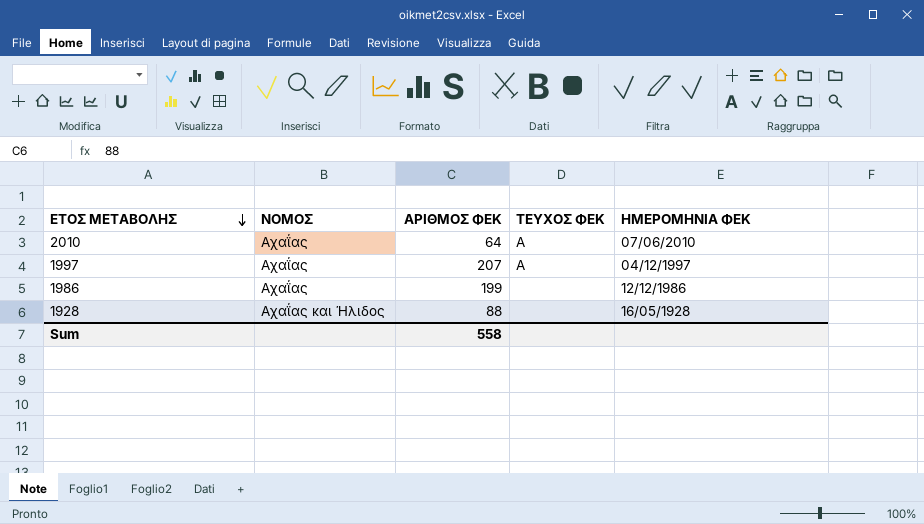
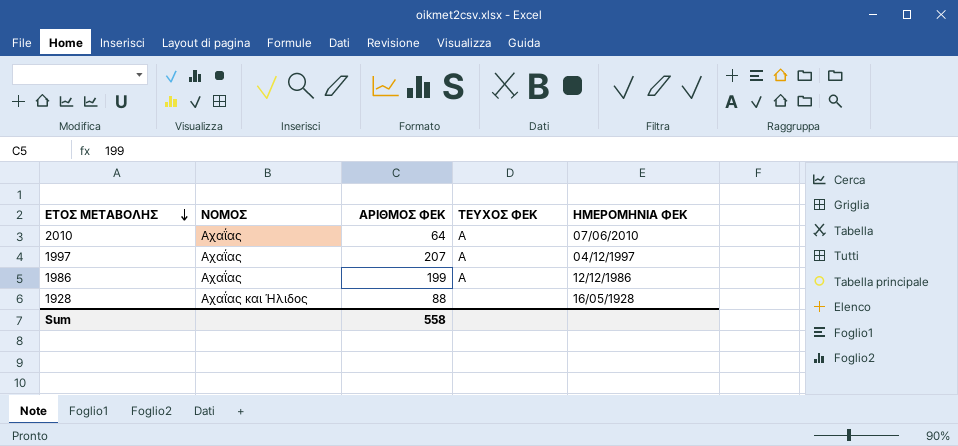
1986 | ΤΕΥΧΟΣ ΦΕΚ: none -> Α

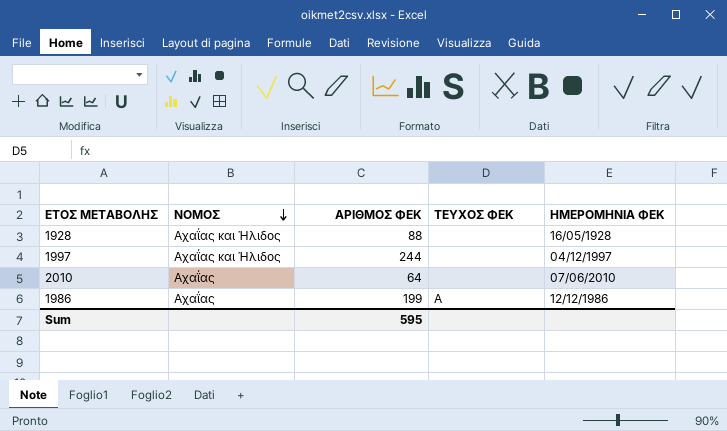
row order: ΕΤΟΣ ΜΕΤΑΒΟΛΗΣ descending -> ΝΟΜΟΣ descending
1997 | ΝΟΜΟΣ: Αχαΐας -> Αχαΐας και Ήλιδος
1997 | ΑΡΙΘΜΟΣ ΦΕΚ: 207 -> 244
1997 | ΤΕΥΧΟΣ ΦΕΚ: Α -> none
2010 | ΤΕΥΧΟΣ ΦΕΚ: Α -> none
Sum | ΑΡΙΘΜΟΣ ΦΕΚ: 558 -> 595

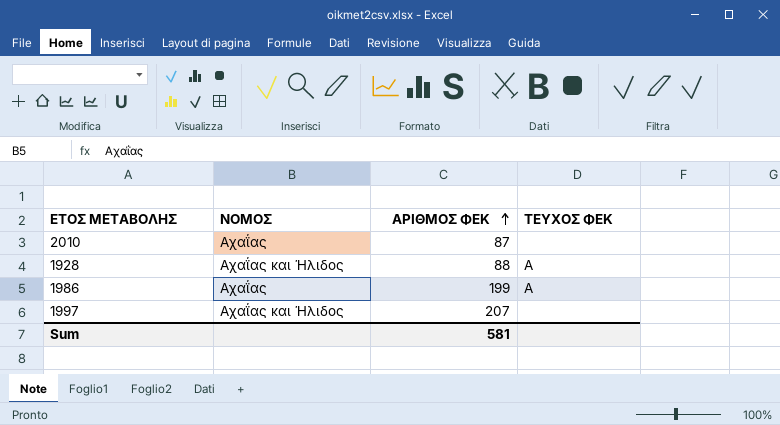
row order: ΝΟΜΟΣ descending -> ΑΡΙΘΜΟΣ ΦΕΚ ascending
column ΗΜΕΡΟΜΗΝΙΑ ΦΕΚ | position: 5 -> none
2010 | ΑΡΙΘΜΟΣ ΦΕΚ: 64 -> 87
1928 | ΤΕΥΧΟΣ ΦΕΚ: none -> Α
1997 | ΑΡΙΘΜΟΣ ΦΕΚ: 244 -> 207
Sum | ΑΡΙΘΜΟΣ ΦΕΚ: 595 -> 581

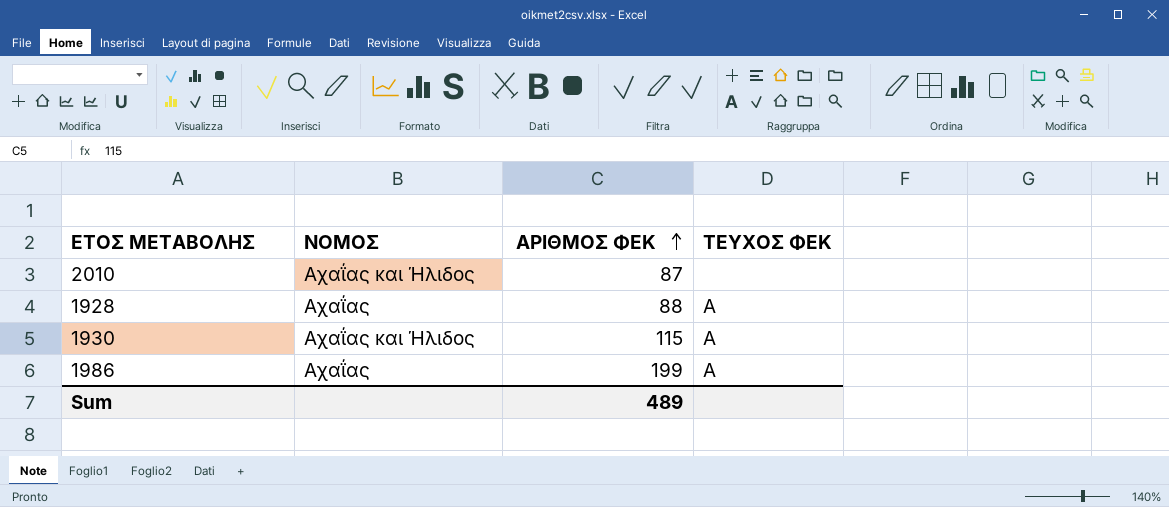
row 1997: Αχαΐας και Ήλιδος | 207 | none -> none
2010 | ΝΟΜΟΣ: Αχαΐας -> Αχαΐας και Ήλιδος
1928 | ΝΟΜΟΣ: Αχαΐας και Ήλιδος -> Αχαΐας
row 1930: none -> Αχαΐας και Ήλιδος | 115 | Α
Sum | ΑΡΙΘΜΟΣ ΦΕΚ: 581 -> 489

